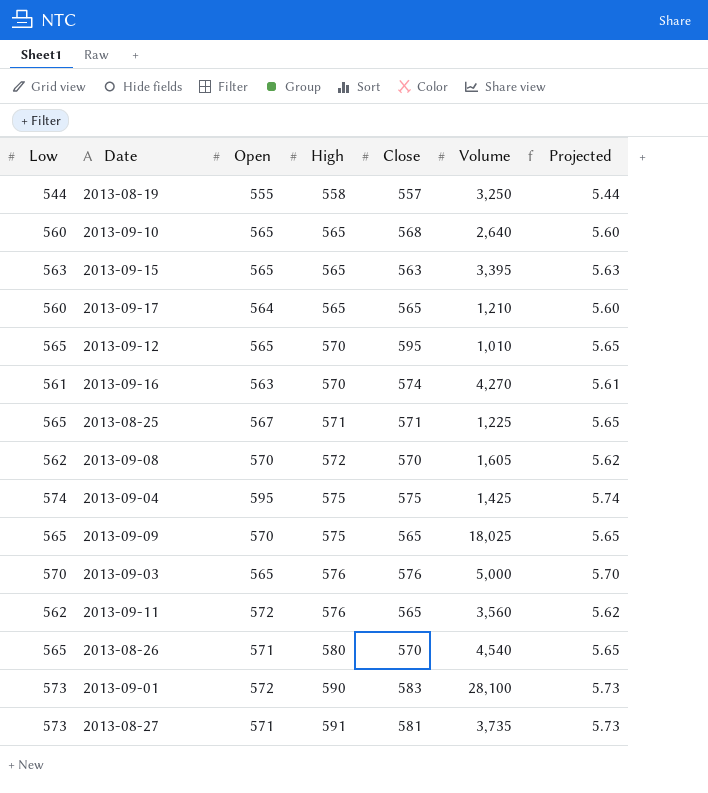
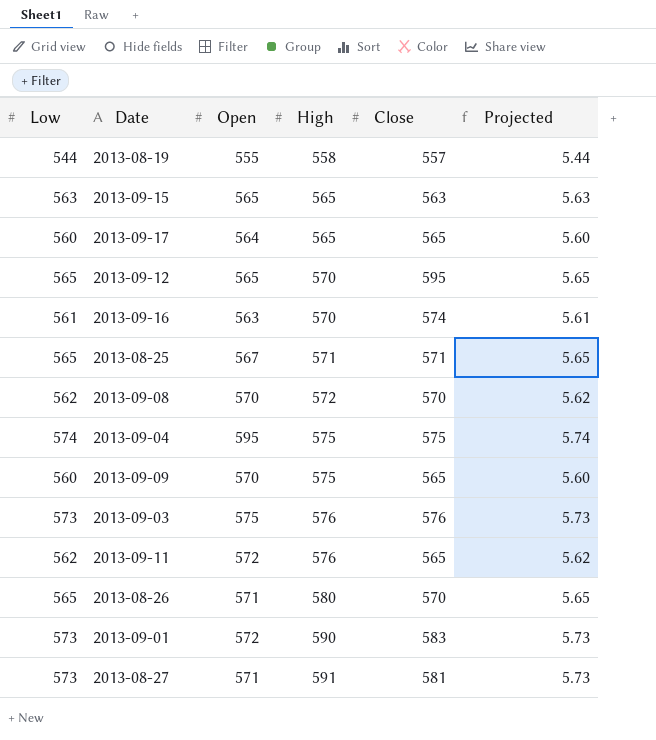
column Volume | position: 6 -> none
row 2013-09-10: 560 | 565 | 565 | 568 | 2,640 | 5.60 -> none
2013-09-09 | Low: 565 -> 560
2013-09-09 | Projected: 5.65 -> 5.60
2013-09-03 | Low: 570 -> 573
2013-09-03 | Open: 565 -> 575
2013-09-03 | Projected: 5.70 -> 5.73

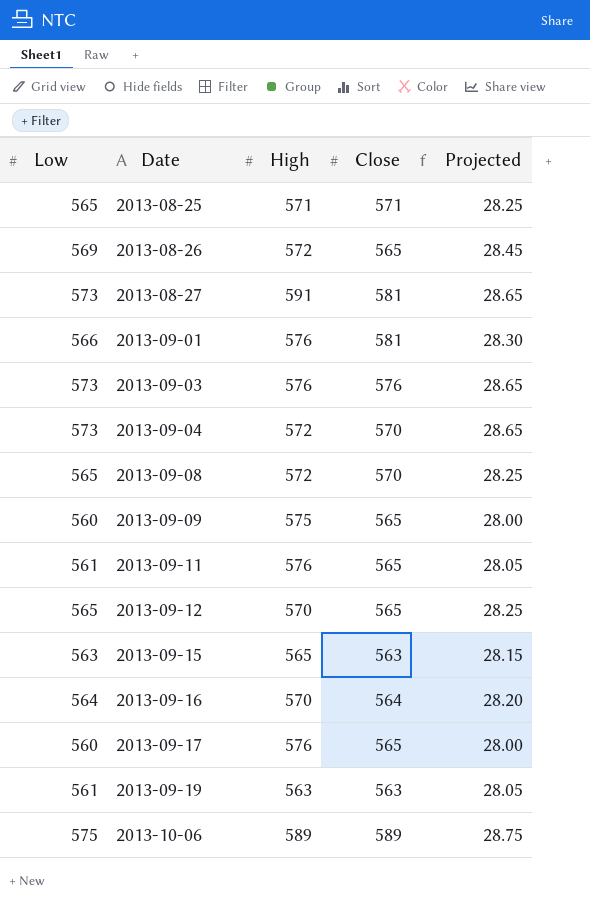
row order: High ascending -> Date ascending
column Open | position: 3 -> none
column Projected | formula: [Low] * 0.01 -> [Low] * 0.05
row 2013-08-19: 544 | 555 | 558 | 557 | 5.44 -> none
2013-08-26 | Low: 565 -> 569
2013-08-26 | High: 580 -> 572
2013-08-26 | Close: 570 -> 565
2013-09-01 | Low: 573 -> 566
2013-09-01 | High: 590 -> 576
2013-09-01 | Close: 583 -> 581
2013-09-04 | Low: 574 -> 573
2013-09-04 | High: 575 -> 572
2013-09-04 | Close: 575 -> 570
2013-09-08 | Low: 562 -> 565
2013-09-11 | Low: 562 -> 561
2013-09-12 | Close: 595 -> 565
2013-09-16 | Low: 561 -> 564
2013-09-16 | Close: 574 -> 564
2013-09-17 | High: 565 -> 576
row 2013-09-19: none -> 561 | 563 | 563 | 28.05
row 2013-10-06: none -> 575 | 589 | 589 | 28.75

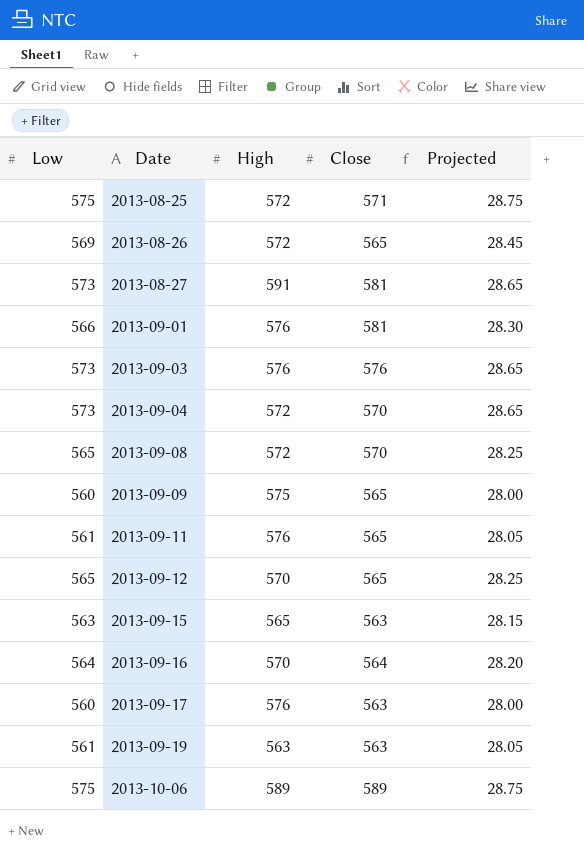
2013-08-25 | Low: 565 -> 575
2013-08-25 | High: 571 -> 572
2013-08-25 | Projected: 28.25 -> 28.75
2013-09-17 | Close: 565 -> 563

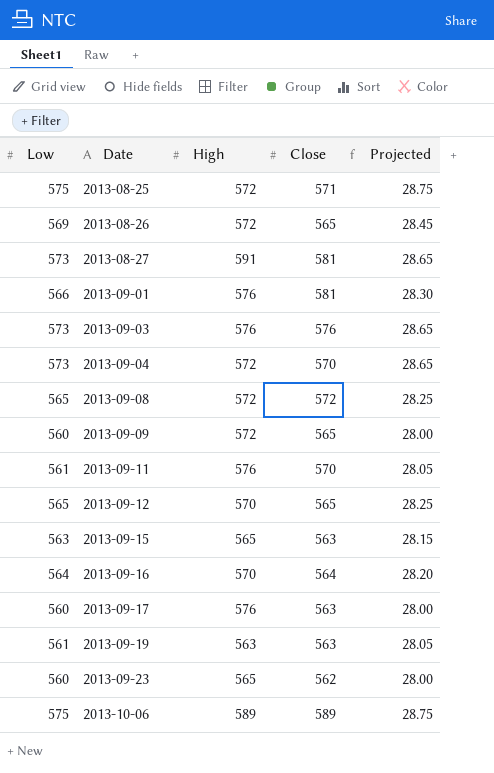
2013-09-08 | Close: 570 -> 572
2013-09-09 | High: 575 -> 572
2013-09-11 | Close: 565 -> 570
row 2013-09-23: none -> 560 | 565 | 562 | 28.00

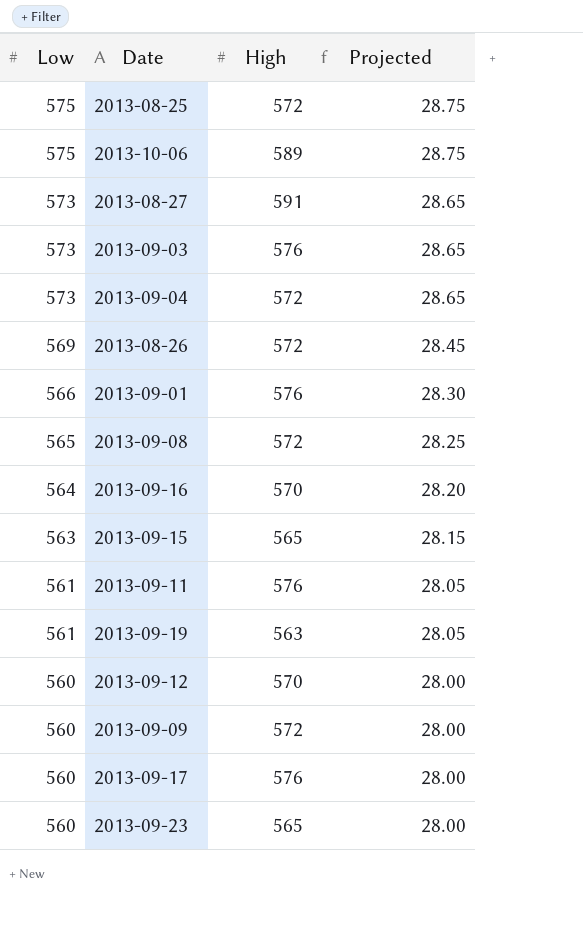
row order: Date ascending -> Low descending
column Close | position: 4 -> none
2013-09-12 | Low: 565 -> 560
2013-09-12 | Projected: 28.25 -> 28.00

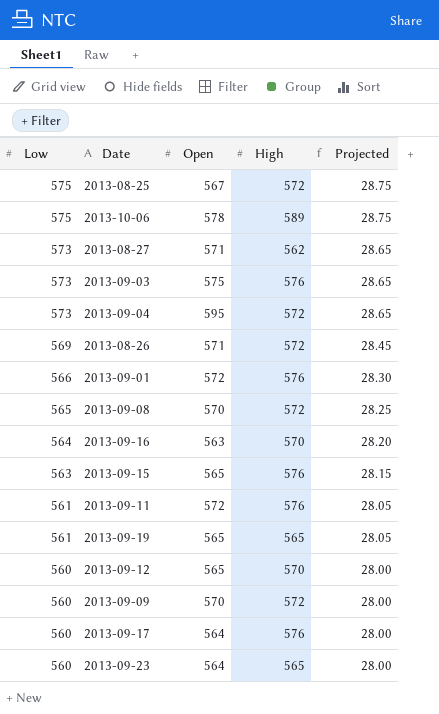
column Open | position: none -> 3
2013-08-27 | High: 591 -> 562
2013-09-15 | High: 565 -> 576
2013-09-19 | High: 563 -> 565

